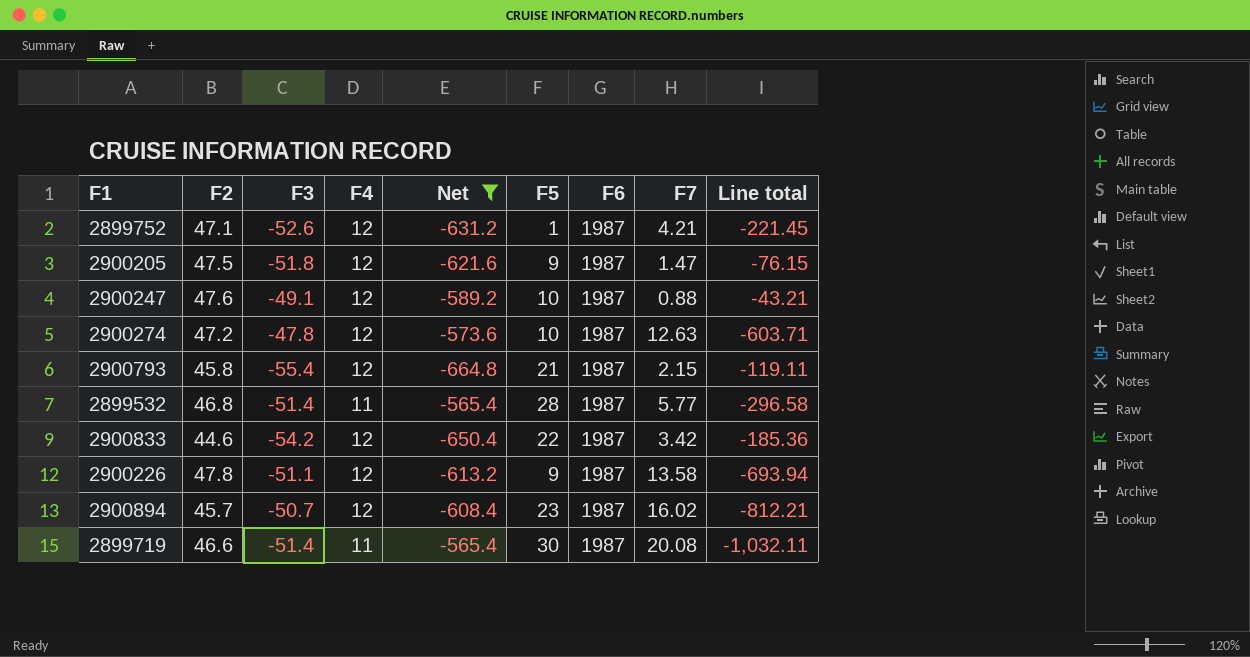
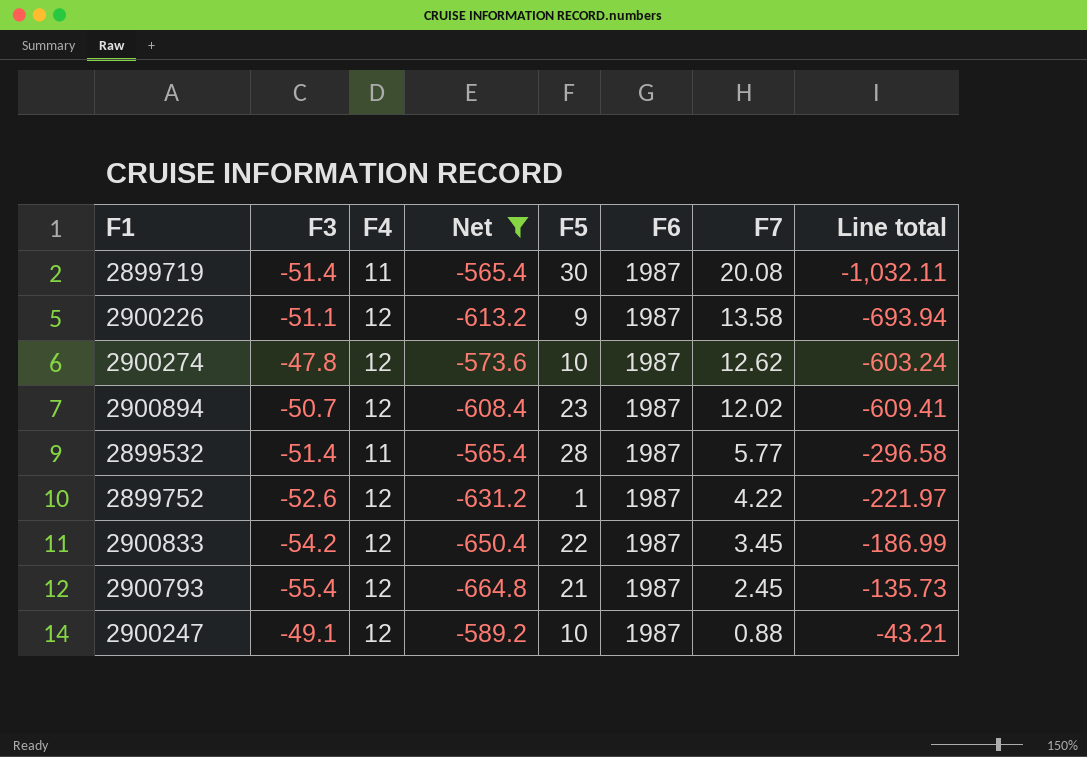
row order: none -> F7 descending
column F2 | position: 2 -> none
row 2900205: 47.5 | -51.8 | 12 | -621.6 | 9 | 1987 | 1.47 | -76.15 -> none
2900274 | F7: 12.63 -> 12.62
2900274 | Line total: -603.71 -> -603.24
2900894 | F7: 16.02 -> 12.02
2900894 | Line total: -812.21 -> -609.41
2899752 | F7: 4.21 -> 4.22
2899752 | Line total: -221.45 -> -221.97
2900833 | F7: 3.42 -> 3.45
2900833 | Line total: -185.36 -> -186.99
2900793 | F7: 2.15 -> 2.45
2900793 | Line total: -119.11 -> -135.73

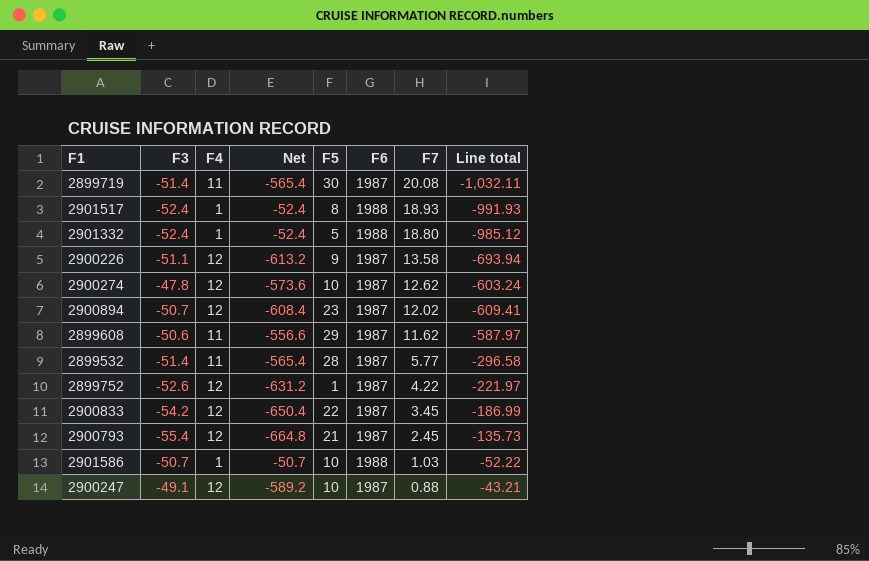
filter: Net <= -565.4 -> none

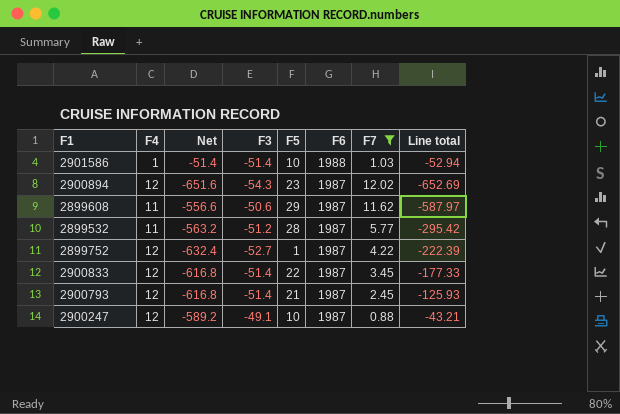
filter: none -> F7 <= 12.02
row order: F7 descending -> F6 descending
column F3 | position: 2 -> 4
2901586 | Net: -50.7 -> -51.4
2901586 | F3: -50.7 -> -51.4
2901586 | Line total: -52.22 -> -52.94
2900894 | Net: -608.4 -> -651.6
2900894 | F3: -50.7 -> -54.3
2900894 | Line total: -609.41 -> -652.69
2899532 | Net: -565.4 -> -563.2
2899532 | F3: -51.4 -> -51.2
2899532 | Line total: -296.58 -> -295.42
2899752 | Net: -631.2 -> -632.4
2899752 | F3: -52.6 -> -52.7
2899752 | Line total: -221.97 -> -222.39
2900833 | Net: -650.4 -> -616.8
2900833 | F3: -54.2 -> -51.4
2900833 | Line total: -186.99 -> -177.33
2900793 | Net: -664.8 -> -616.8
2900793 | F3: -55.4 -> -51.4
2900793 | Line total: -135.73 -> -125.93

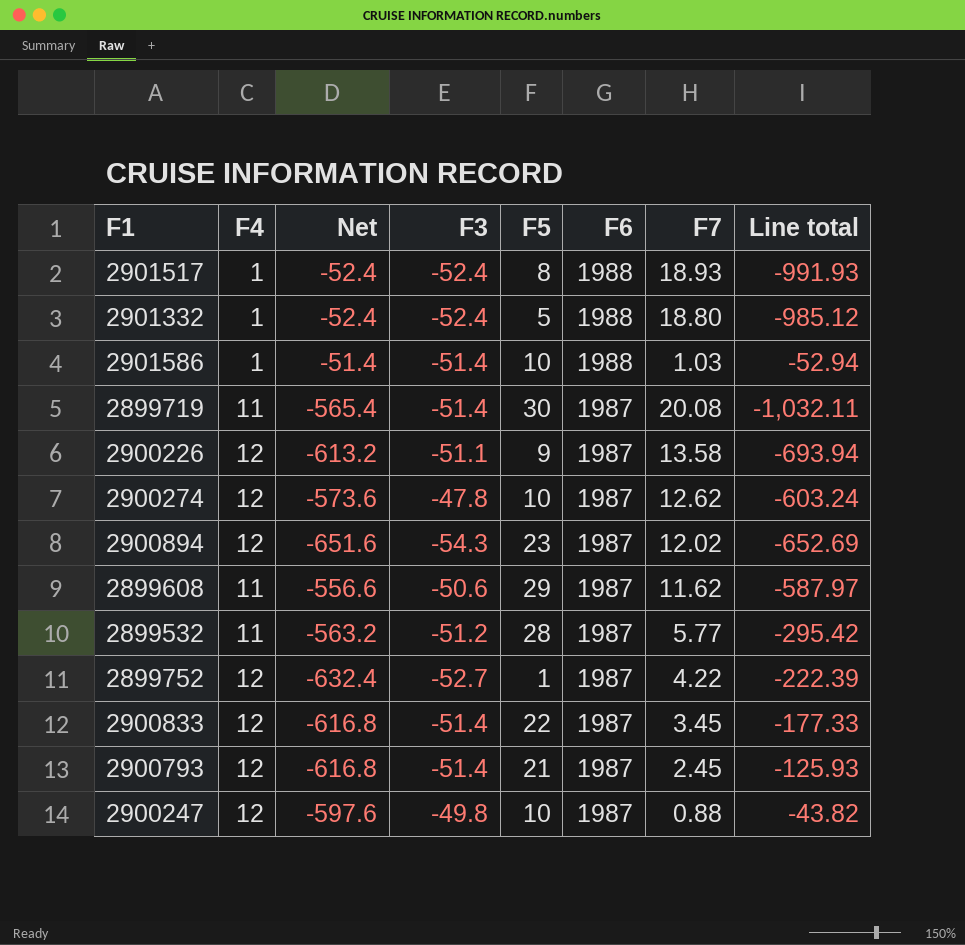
filter: F7 <= 12.02 -> none
2900247 | Net: -589.2 -> -597.6
2900247 | F3: -49.1 -> -49.8
2900247 | Line total: -43.21 -> -43.82

